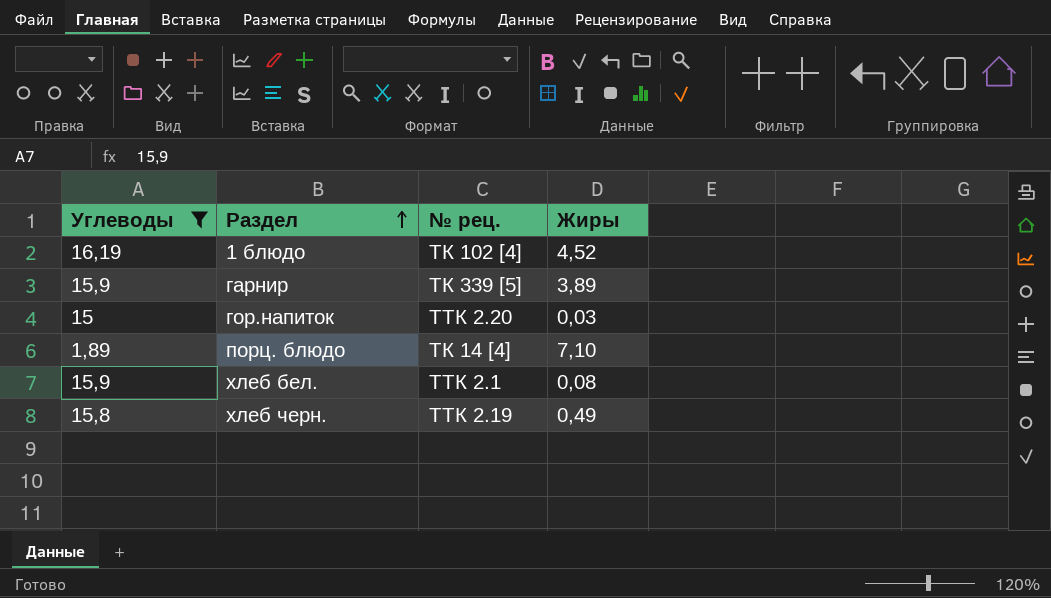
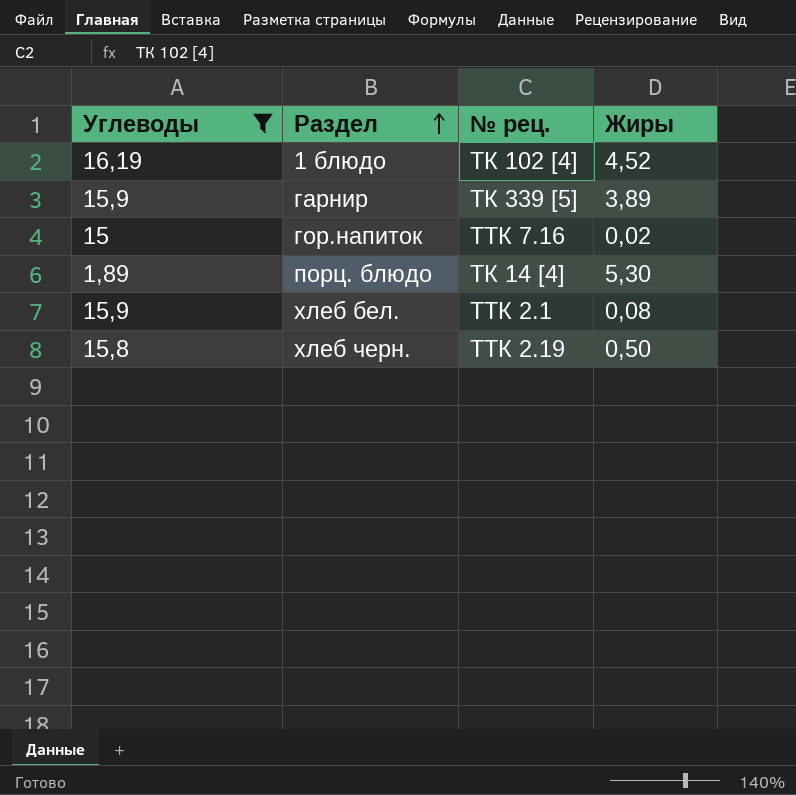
гор.напиток | № рец.: ТТК 2.20 -> ТТК 7.16
гор.напиток | Жиры: 0,03 -> 0,02
порц. блюдо | Жиры: 7,10 -> 5,30
хлеб черн. | Жиры: 0,49 -> 0,50

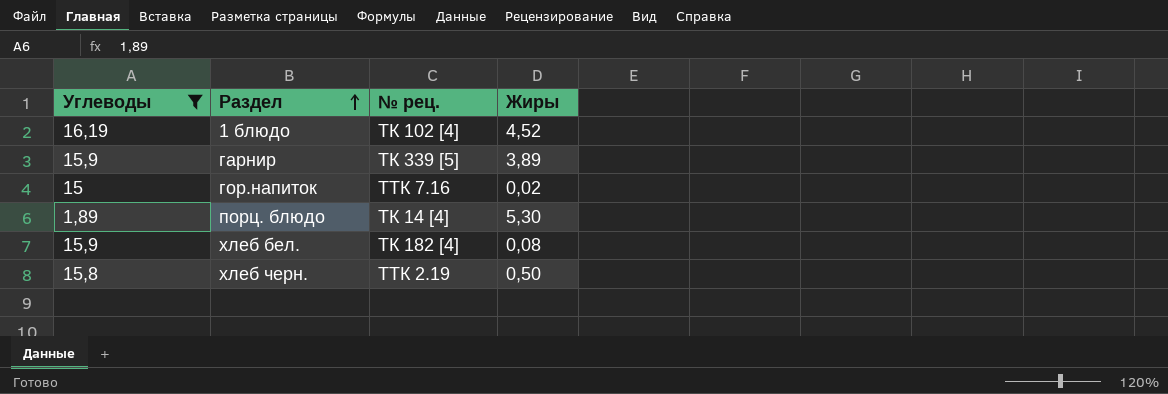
хлеб бел. | № рец.: ТТК 2.1 -> ТК 182 [4]

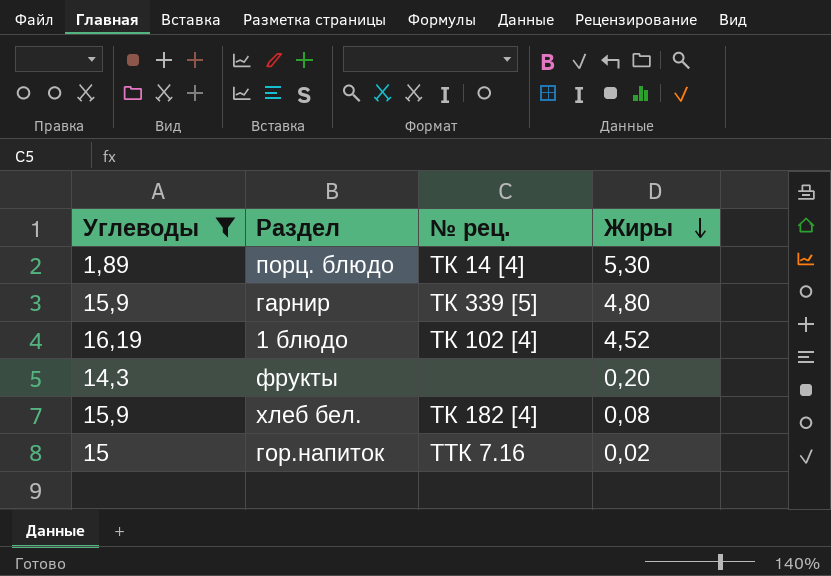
row order: Раздел ascending -> Жиры descending
row хлеб черн.: 15,8 | ТТК 2.19 | 0,50 -> none
гарнир | Жиры: 3,89 -> 4,80
row фрукты: none -> 14,3 | none | 0,20

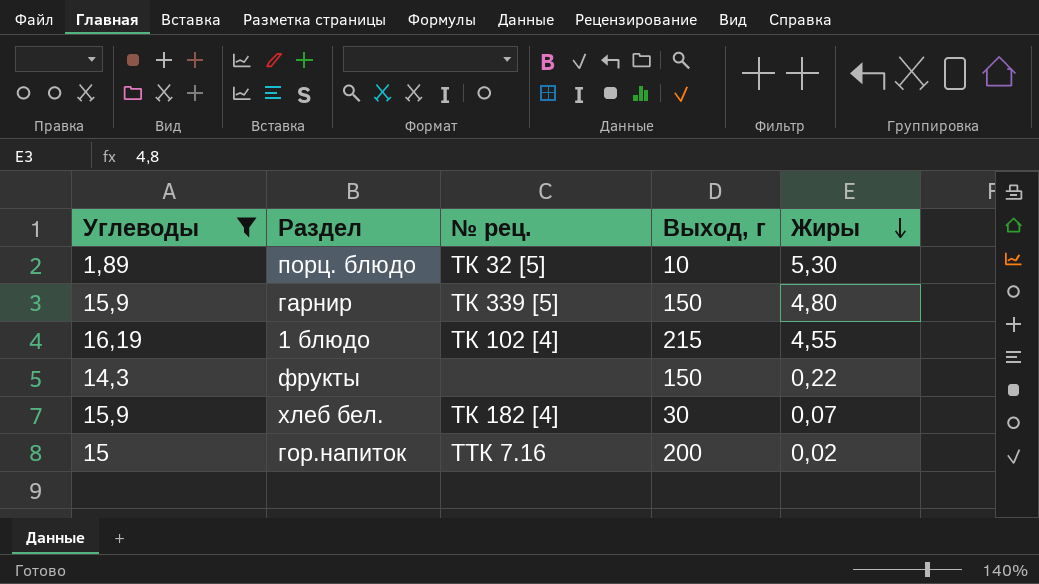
column Выход, г | position: none -> 4
порц. блюдо | № рец.: ТК 14 [4] -> ТК 32 [5]
1 блюдо | Жиры: 4,52 -> 4,55
фрукты | Жиры: 0,20 -> 0,22
хлеб бел. | Жиры: 0,08 -> 0,07

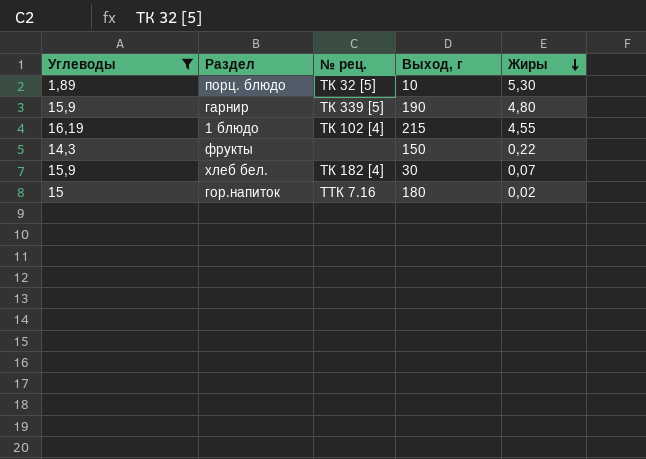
гарнир | Выход, г: 150 -> 190
гор.напиток | Выход, г: 200 -> 180

